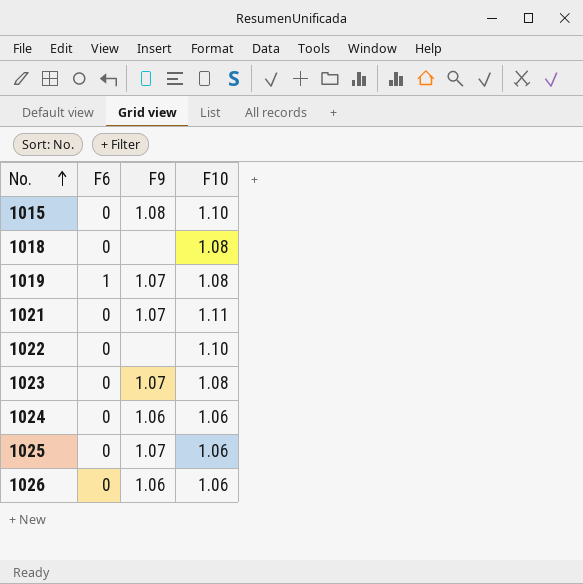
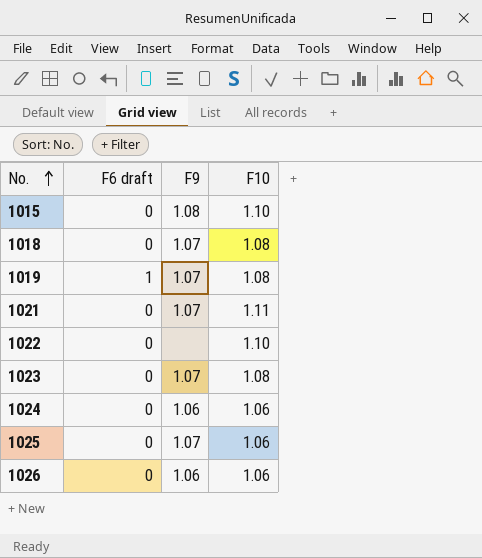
column name: F6 -> F6 draft
1018 | F9: none -> 1.07

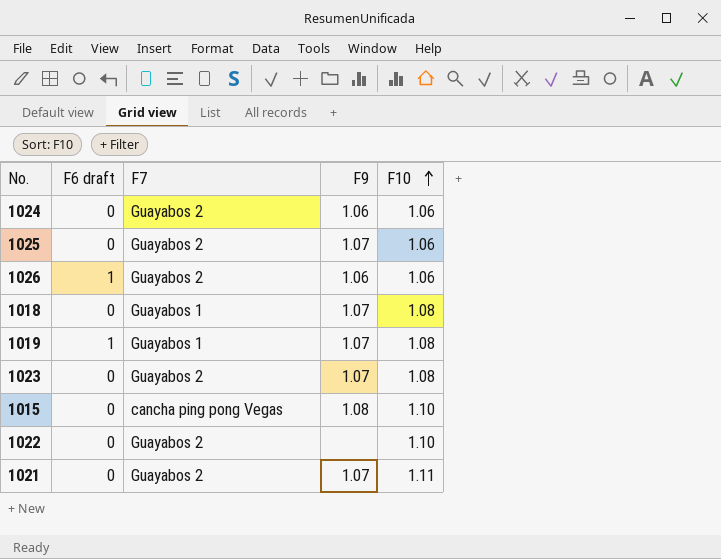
row order: No. ascending -> F10 ascending
column F7 | position: none -> 3
1026 | F6 draft: 0 -> 1

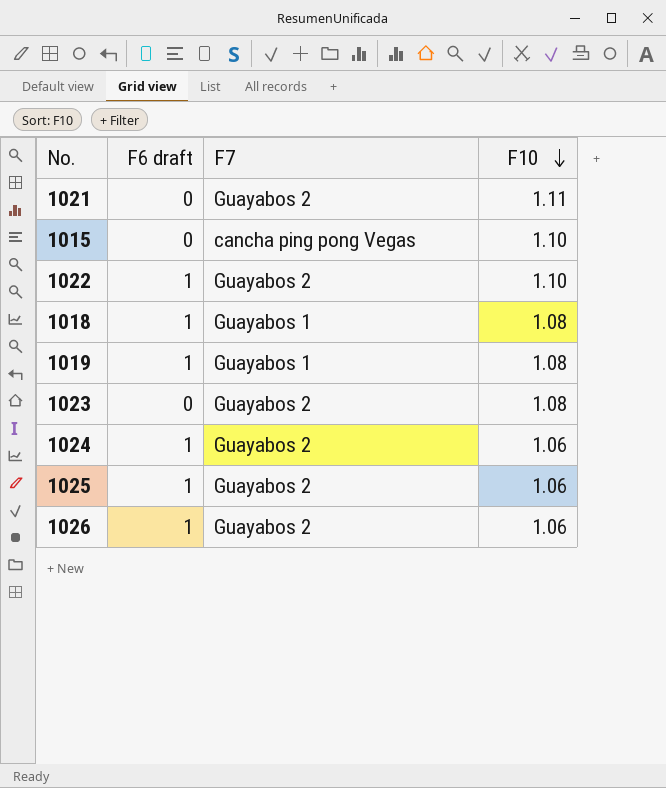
row order: F10 ascending -> F10 descending
column F9 | position: 4 -> none
1022 | F6 draft: 0 -> 1
1018 | F6 draft: 0 -> 1
1024 | F6 draft: 0 -> 1
1025 | F6 draft: 0 -> 1

